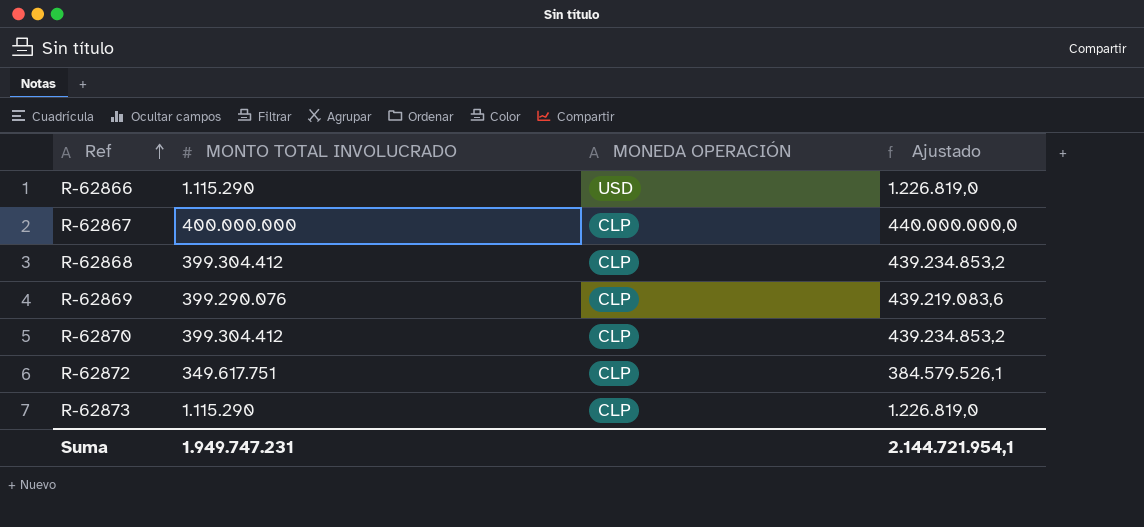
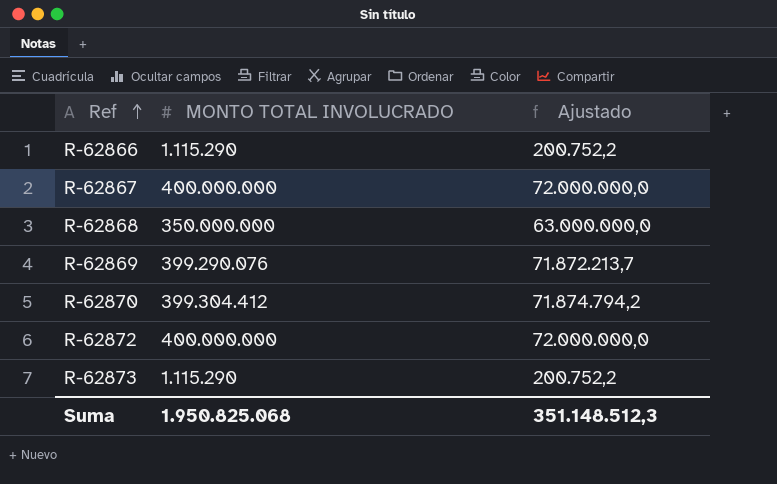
column MONEDA OPERACIÓN | position: 3 -> none
column Ajustado | formula: [MONTO TOTAL INVOLUCRADO] * 1,1 -> [MONTO TOTAL INVOLUCRADO] * 0,18
R-62868 | MONTO TOTAL INVOLUCRADO: 399.304.412 -> 350.000.000
R-62872 | MONTO TOTAL INVOLUCRADO: 349.617.751 -> 400.000.000
Suma | MONTO TOTAL INVOLUCRADO: 1.949.747.231 -> 1.950.825.068
Suma | Ajustado: 2.144.721.954,1 -> 351.148.512,3

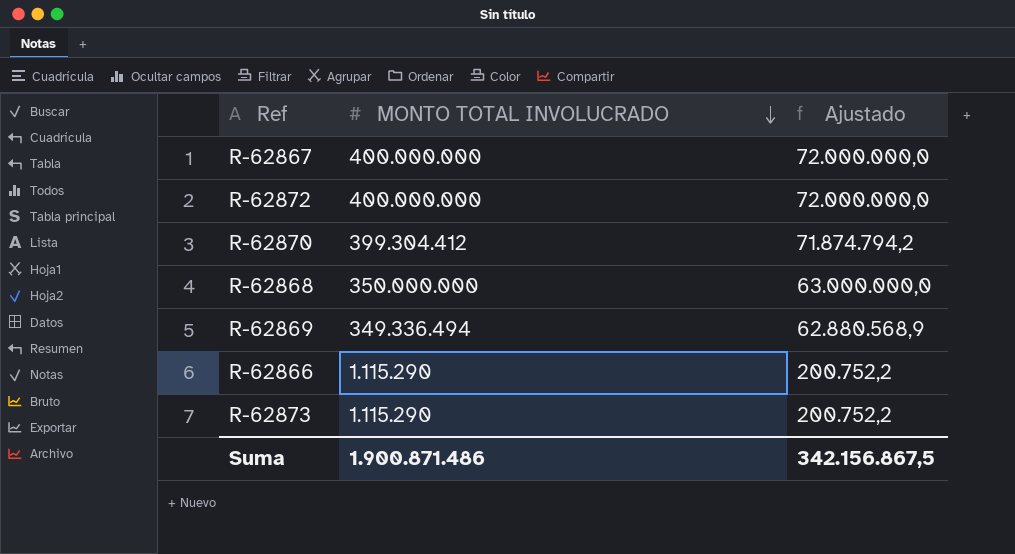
row order: Ref ascending -> MONTO TOTAL INVOLUCRADO descending
R-62869 | MONTO TOTAL INVOLUCRADO: 399.290.076 -> 349.336.494
R-62869 | Ajustado: 71.872.213,7 -> 62.880.568,9
Suma | MONTO TOTAL INVOLUCRADO: 1.950.825.068 -> 1.900.871.486
Suma | Ajustado: 351.148.512,3 -> 342.156.867,5

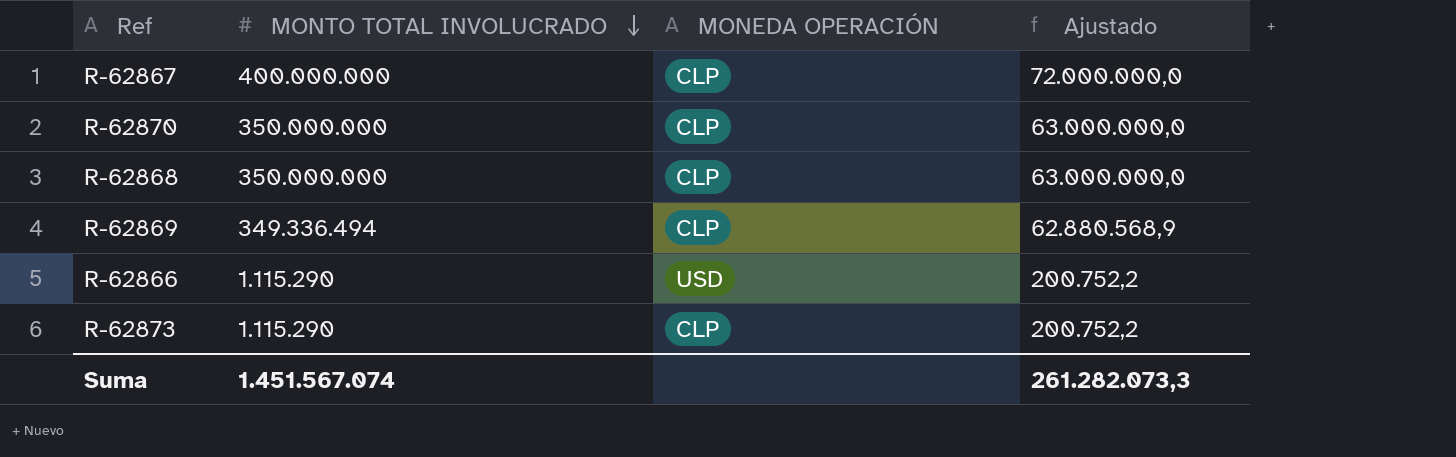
column MONEDA OPERACIÓN | position: none -> 3
row R-62872: 400.000.000 | 72.000.000,0 -> none
R-62870 | MONTO TOTAL INVOLUCRADO: 399.304.412 -> 350.000.000
R-62870 | Ajustado: 71.874.794,2 -> 63.000.000,0
Suma | MONTO TOTAL INVOLUCRADO: 1.900.871.486 -> 1.451.567.074
Suma | Ajustado: 342.156.867,5 -> 261.282.073,3

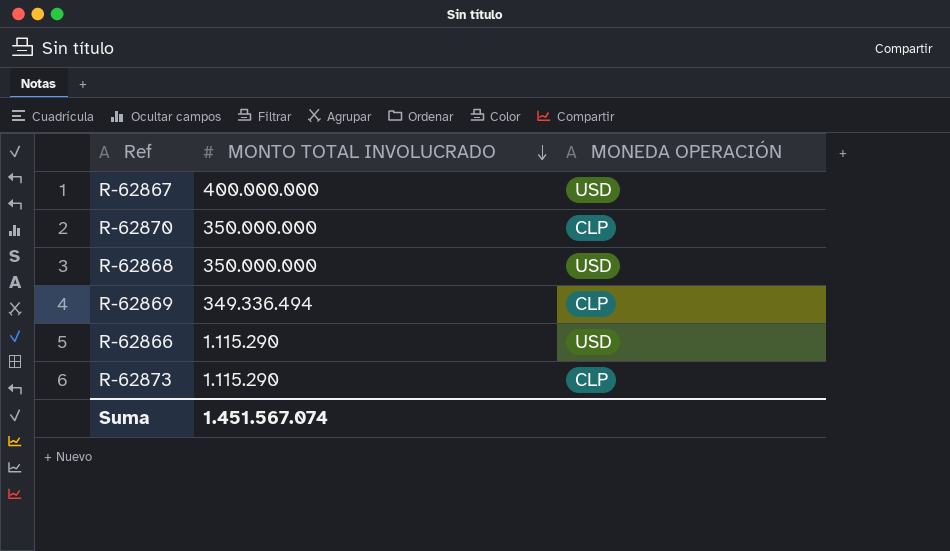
column Ajustado | formula: [MONTO TOTAL INVOLUCRADO] * 0,18 -> none
R-62867 | MONEDA OPERACIÓN: CLP -> USD
R-62868 | MONEDA OPERACIÓN: CLP -> USD

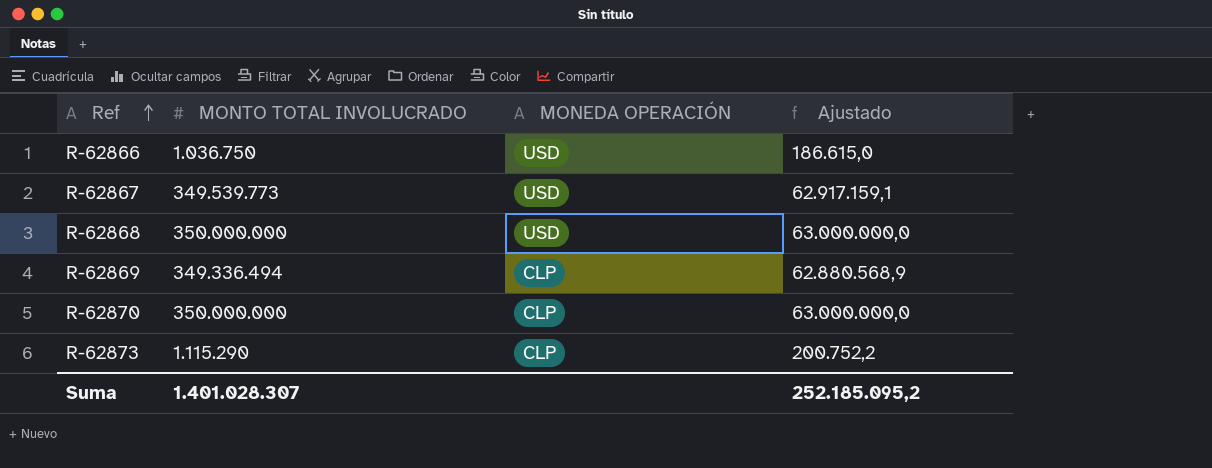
row order: MONTO TOTAL INVOLUCRADO descending -> Ref ascending
column Ajustado | formula: none -> [MONTO TOTAL INVOLUCRADO] * 0,18
R-62866 | MONTO TOTAL INVOLUCRADO: 1.115.290 -> 1.036.750
R-62867 | MONTO TOTAL INVOLUCRADO: 400.000.000 -> 349.539.773
Suma | MONTO TOTAL INVOLUCRADO: 1.451.567.074 -> 1.401.028.307

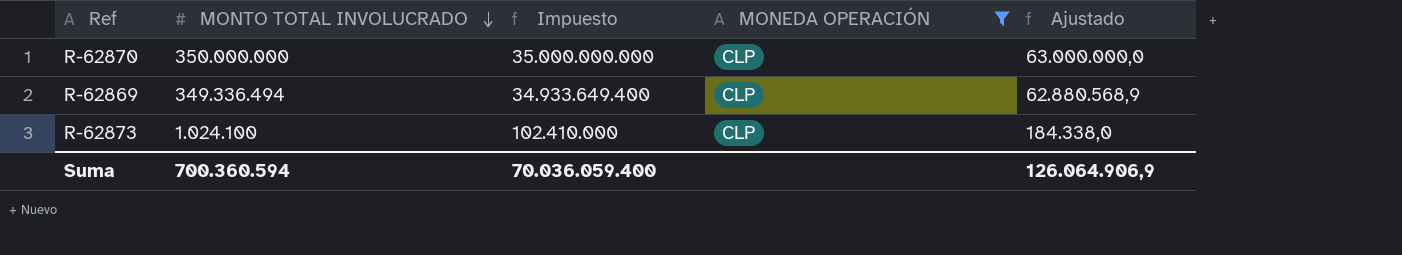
filter: none -> MONEDA OPERACIÓN = CLP
row order: Ref ascending -> MONTO TOTAL INVOLUCRADO descending
column Impuesto | formula: none -> [MONTO TOTAL INVOLUCRADO] * 100
R-62873 | MONTO TOTAL INVOLUCRADO: 1.115.290 -> 1.024.100
R-62873 | Ajustado: 200.752,2 -> 184.338,0
Suma | MONTO TOTAL INVOLUCRADO: 1.401.028.307 -> 700.360.594
Suma | Ajustado: 252.185.095,2 -> 126.064.906,9

